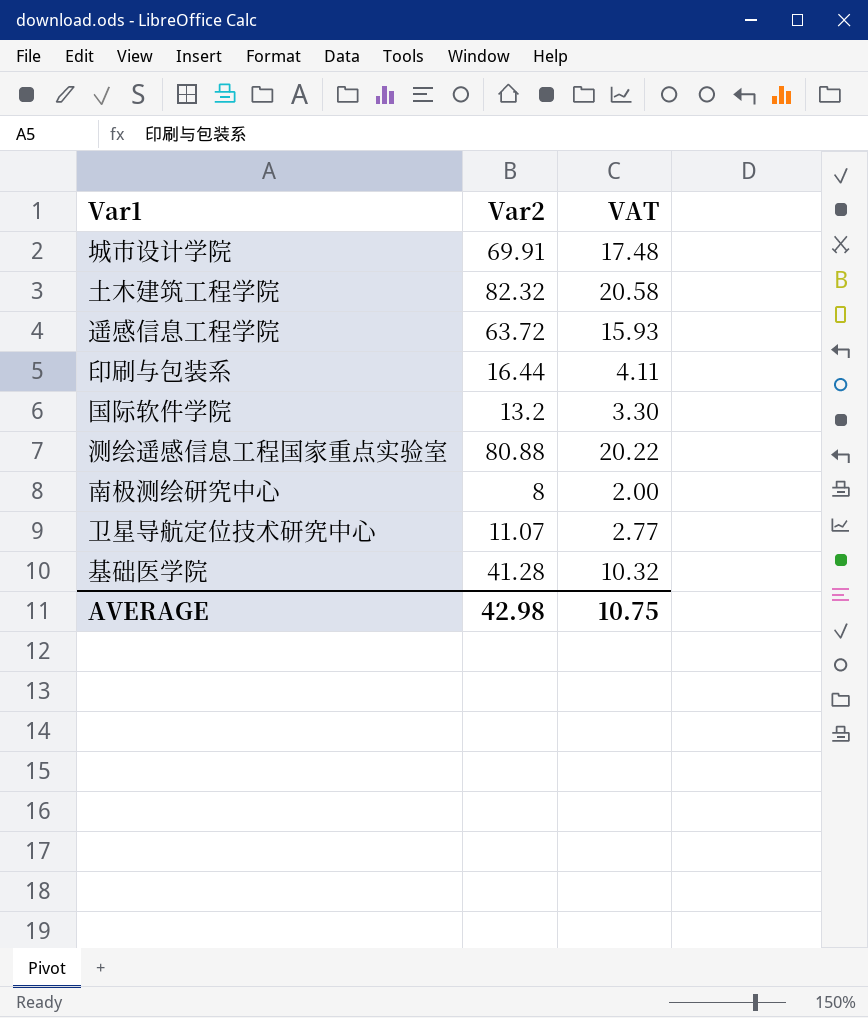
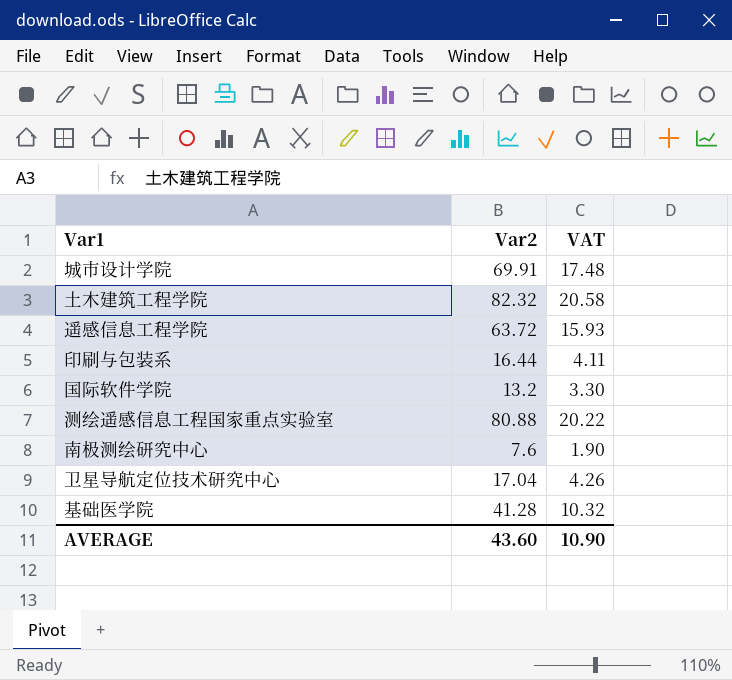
南极测绘研究中心 | Var2: 8 -> 7.6
南极测绘研究中心 | VAT: 2.00 -> 1.90
卫星导航定位技术研究中心 | Var2: 11.07 -> 17.04
卫星导航定位技术研究中心 | VAT: 2.77 -> 4.26
AVERAGE | Var2: 42.98 -> 43.60
AVERAGE | VAT: 10.75 -> 10.90

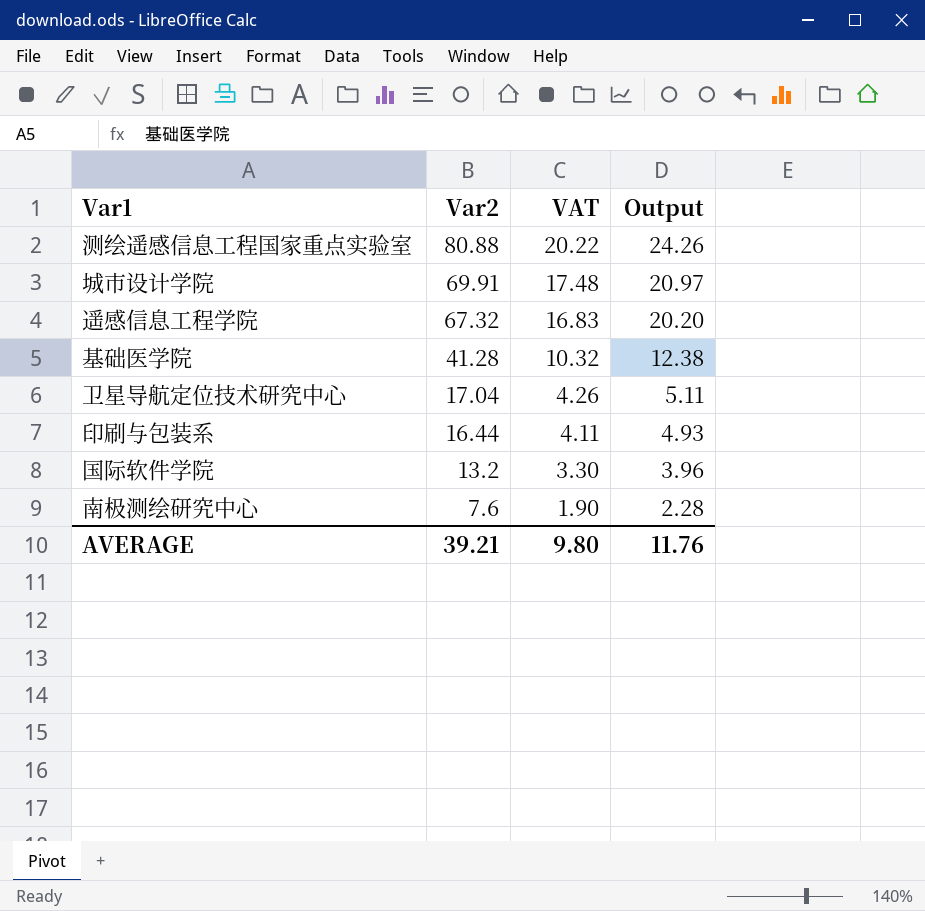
row order: none -> Var2 descending
column Output | formula: none -> [Var2] * 0.3
row 土木建筑工程学院: 82.32 | 20.58 -> none
遥感信息工程学院 | Var2: 63.72 -> 67.32
遥感信息工程学院 | VAT: 15.93 -> 16.83
AVERAGE | Var2: 43.60 -> 39.21
AVERAGE | VAT: 10.90 -> 9.80

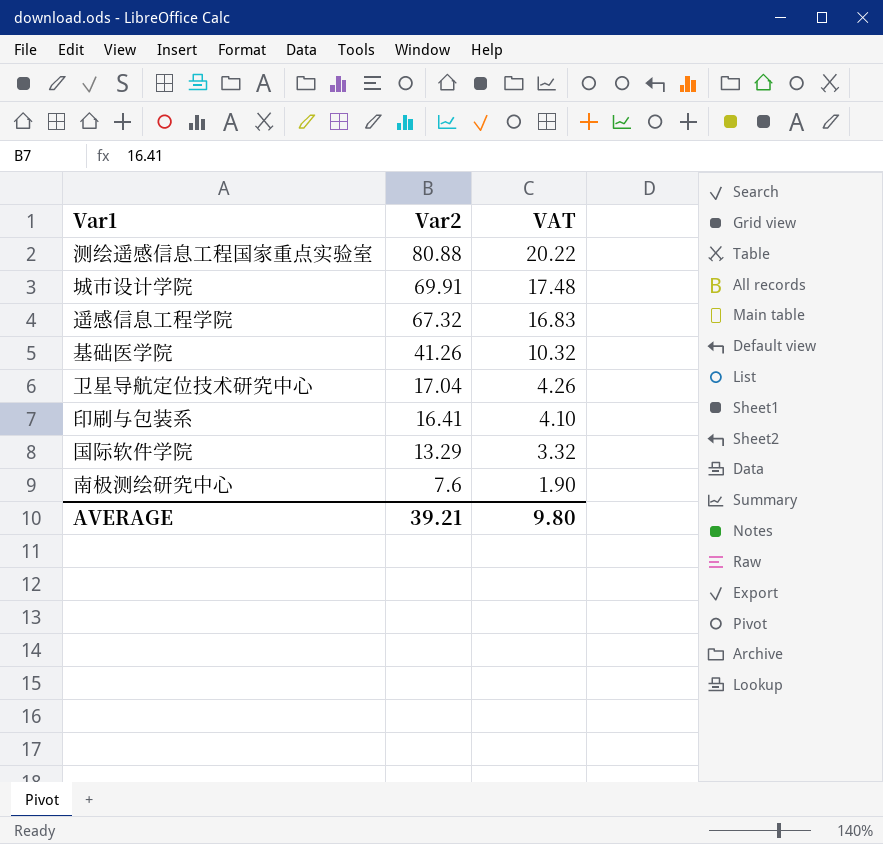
column Output | formula: [Var2] * 0.3 -> none
基础医学院 | Var2: 41.28 -> 41.26
印刷与包装系 | Var2: 16.44 -> 16.41
印刷与包装系 | VAT: 4.11 -> 4.10
国际软件学院 | Var2: 13.2 -> 13.29
国际软件学院 | VAT: 3.30 -> 3.32

